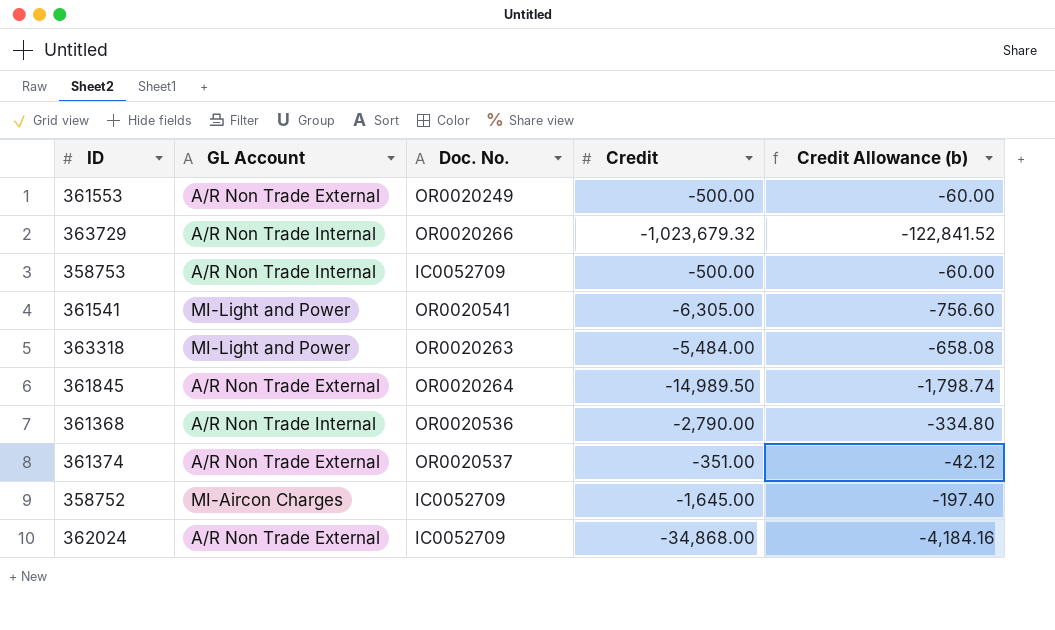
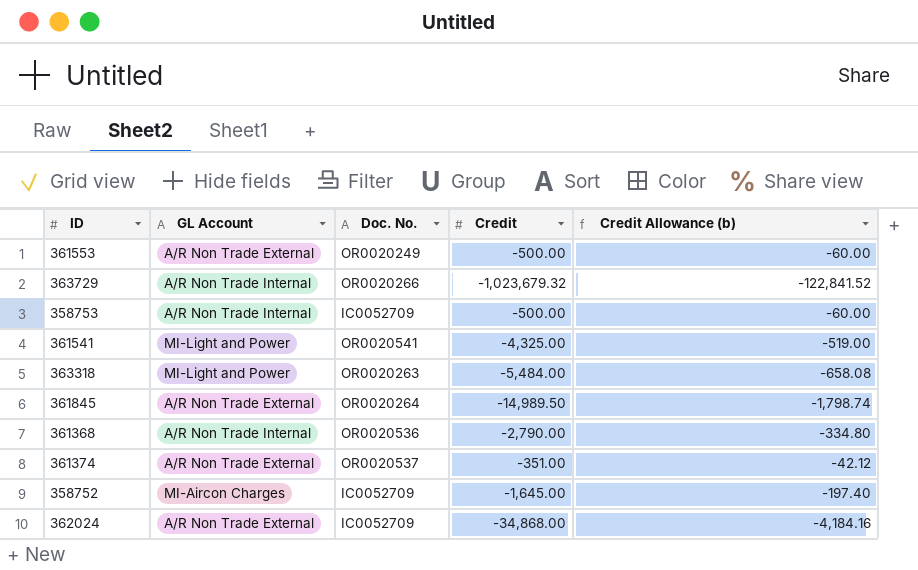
361541 | Credit: -6,305.00 -> -4,325.00
361541 | Credit Allowance (b): -756.60 -> -519.00

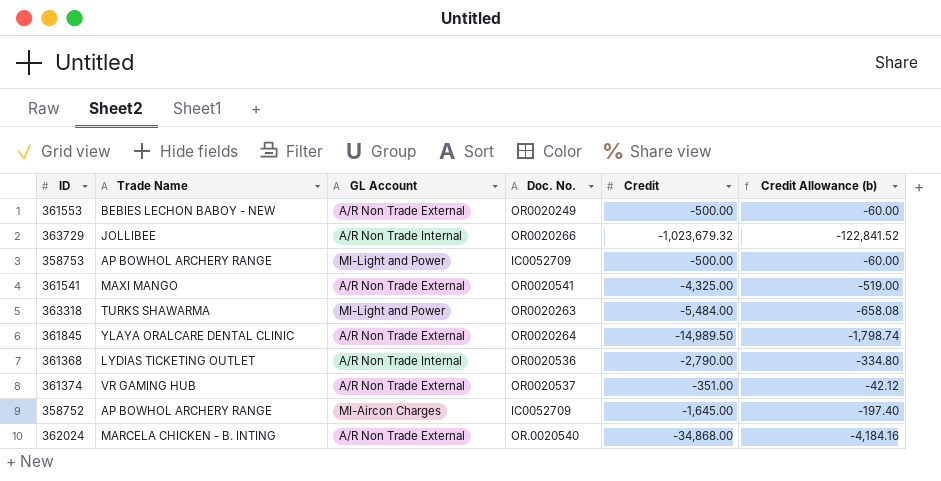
column Trade Name | position: none -> 2
358753 | GL Account: A/R Non Trade Internal -> MI-Light and Power
361541 | GL Account: MI-Light and Power -> A/R Non Trade External
362024 | Doc. No.: IC0052709 -> OR.0020540

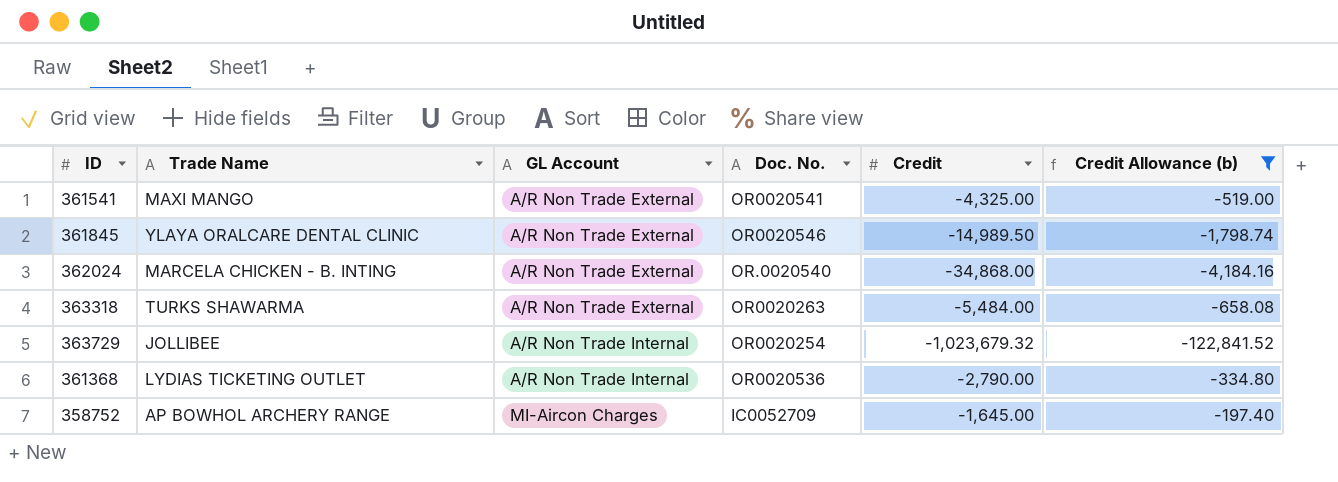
filter: none -> Credit Allowance (b) <= -197.40
row order: none -> GL Account ascending
361845 | Doc. No.: OR0020264 -> OR0020546
363318 | GL Account: MI-Light and Power -> A/R Non Trade External
363729 | Doc. No.: OR0020266 -> OR0020254

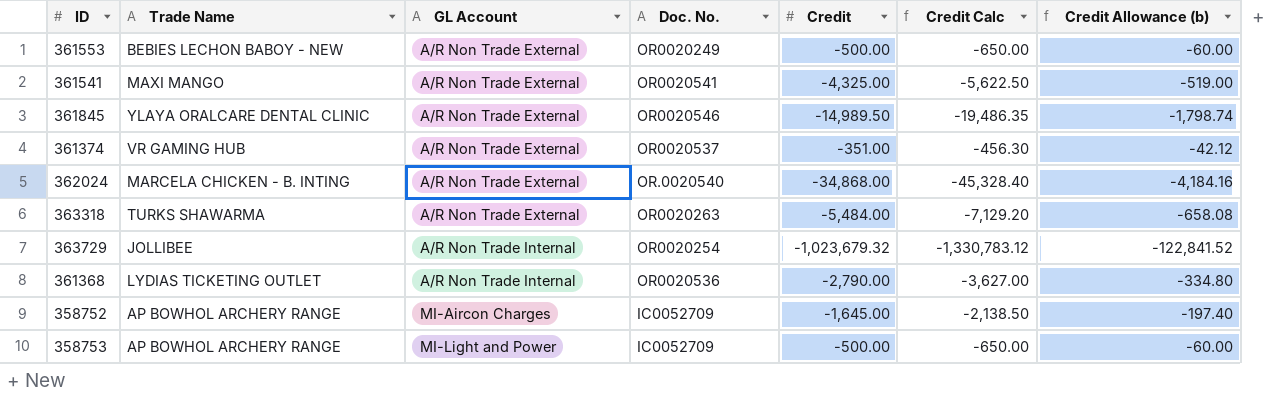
filter: Credit Allowance (b) <= -197.40 -> none
column Credit Calc | formula: none -> [Credit] * 1.3

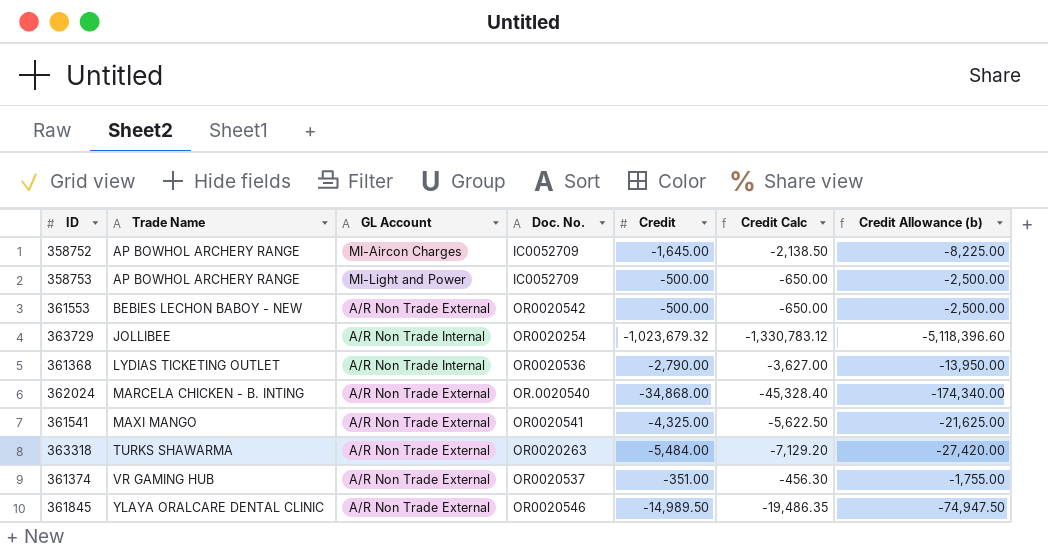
row order: GL Account ascending -> Trade Name ascending
column Credit Allowance (b) | formula: [Credit] * 0.12 -> [Credit] * 5
361553 | Doc. No.: OR0020249 -> OR0020542

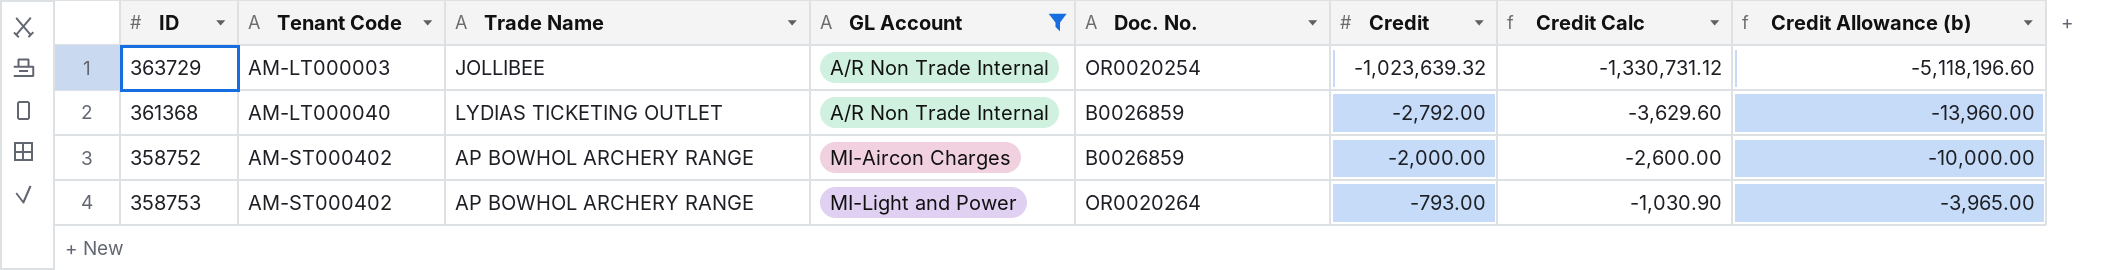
filter: none -> GL Account != A/R Non Trade External
row order: Trade Name ascending -> Tenant Code ascending
column Tenant Code | position: none -> 2
363729 | Credit: -1,023,679.32 -> -1,023,639.32
363729 | Credit Calc: -1,330,783.12 -> -1,330,731.12
363729 | Credit Allowance (b): -5,118,396.60 -> -5,118,196.60
361368 | Doc. No.: OR0020536 -> B0026859
361368 | Credit: -2,790.00 -> -2,792.00
361368 | Credit Calc: -3,627.00 -> -3,629.60
361368 | Credit Allowance (b): -13,950.00 -> -13,960.00
358752 | Doc. No.: IC0052709 -> B0026859
358752 | Credit: -1,645.00 -> -2,000.00
358752 | Credit Calc: -2,138.50 -> -2,600.00
358752 | Credit Allowance (b): -8,225.00 -> -10,000.00
358753 | Doc. No.: IC0052709 -> OR0020264
358753 | Credit: -500.00 -> -793.00
358753 | Credit Calc: -650.00 -> -1,030.90
358753 | Credit Allowance (b): -2,500.00 -> -3,965.00

